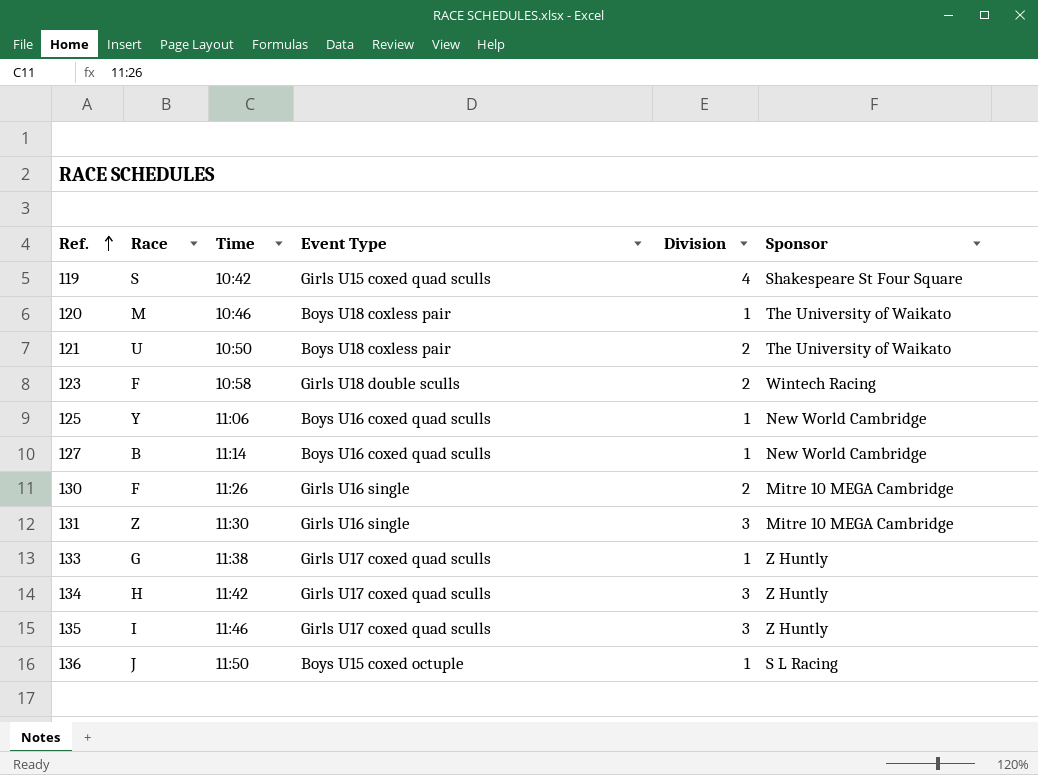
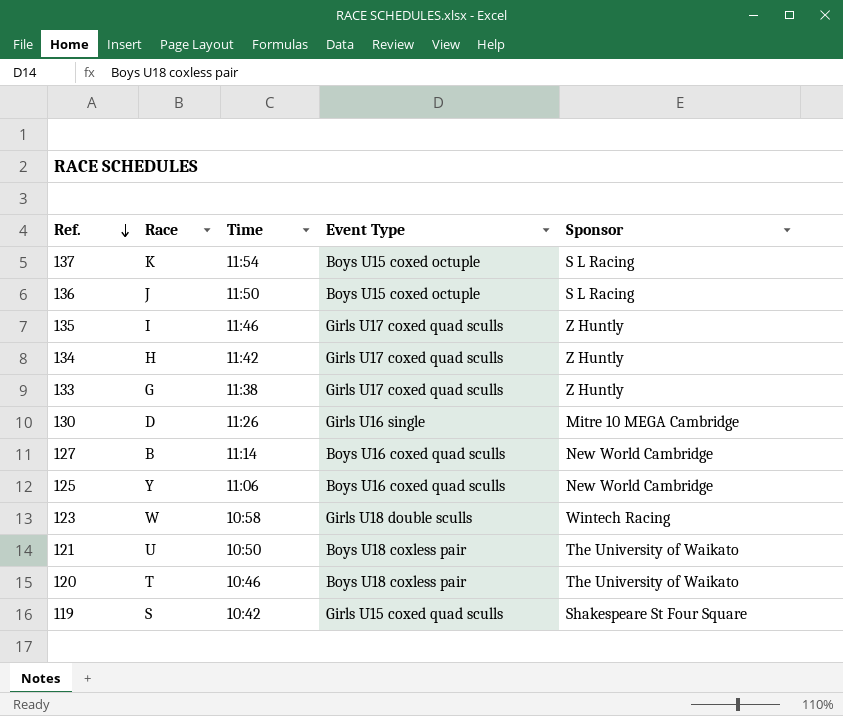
row order: Ref. ascending -> Ref. descending
column Division | position: 5 -> none
row 131: Z | 11:30 | Girls U16 single | 3 | Mitre 10 MEGA Cambridge -> none
row 137: none -> K | 11:54 | Boys U15 coxed octuple | S L Racing
130 | Race: F -> D
123 | Race: F -> W
120 | Race: M -> T

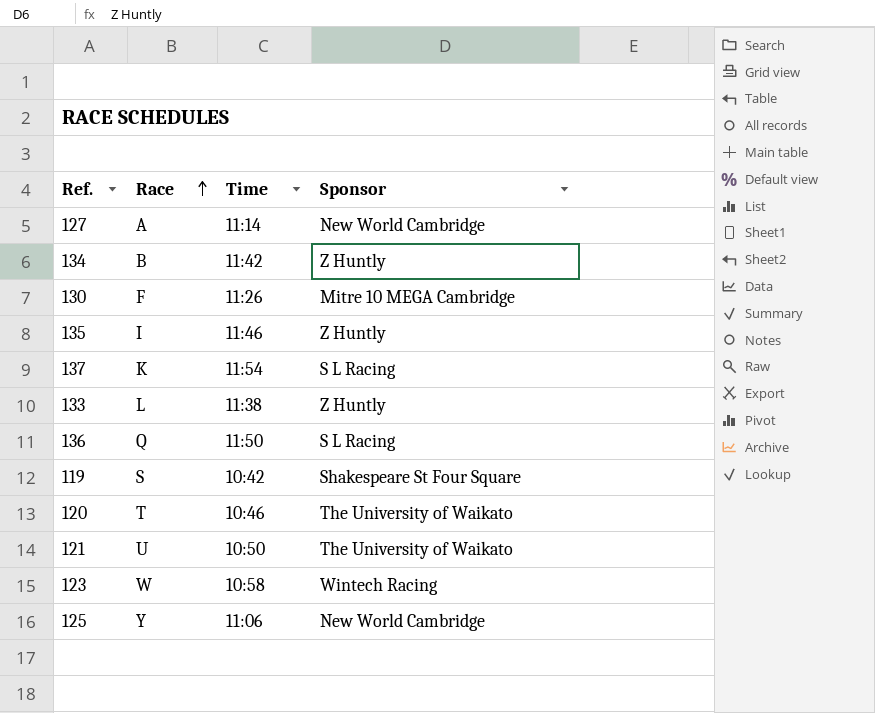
row order: Ref. descending -> Race ascending
column Event Type | position: 4 -> none
127 | Race: B -> A
134 | Race: H -> B
130 | Race: D -> F
133 | Race: G -> L
136 | Race: J -> Q

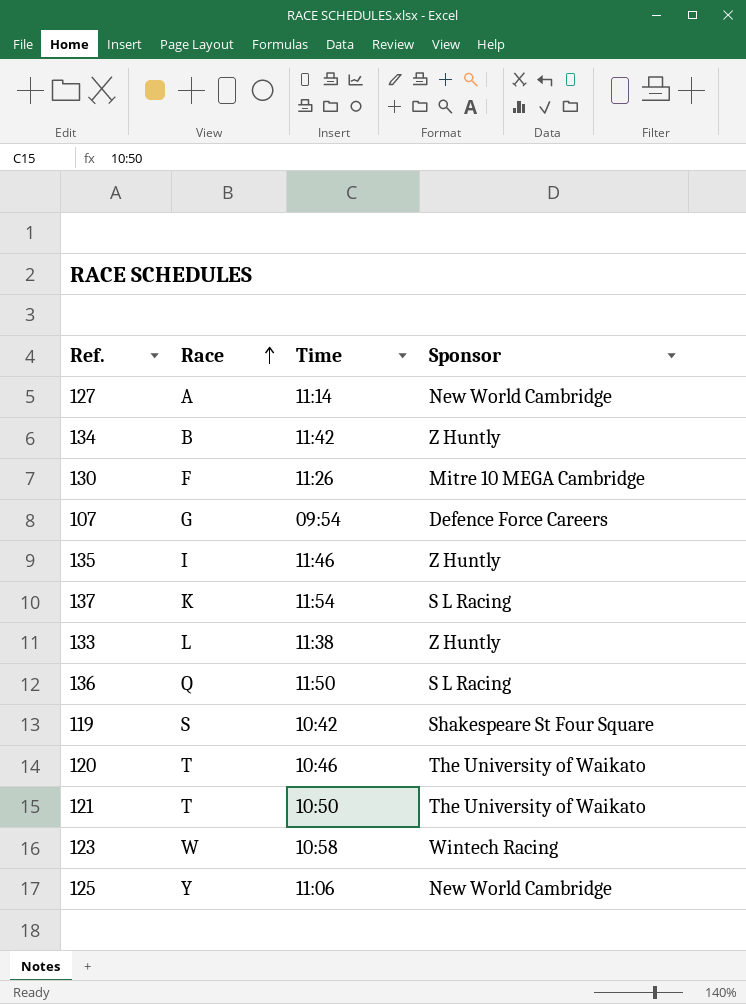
row 107: none -> G | 09:54 | Defence Force Careers
121 | Race: U -> T

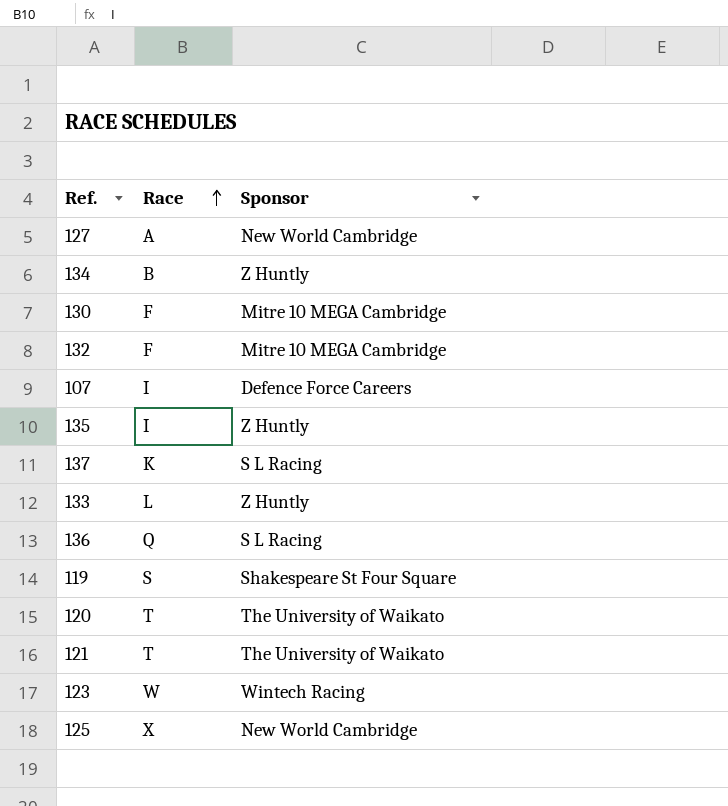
column Time | position: 3 -> none
row 132: none -> F | Mitre 10 MEGA Cambridge
107 | Race: G -> I
125 | Race: Y -> X

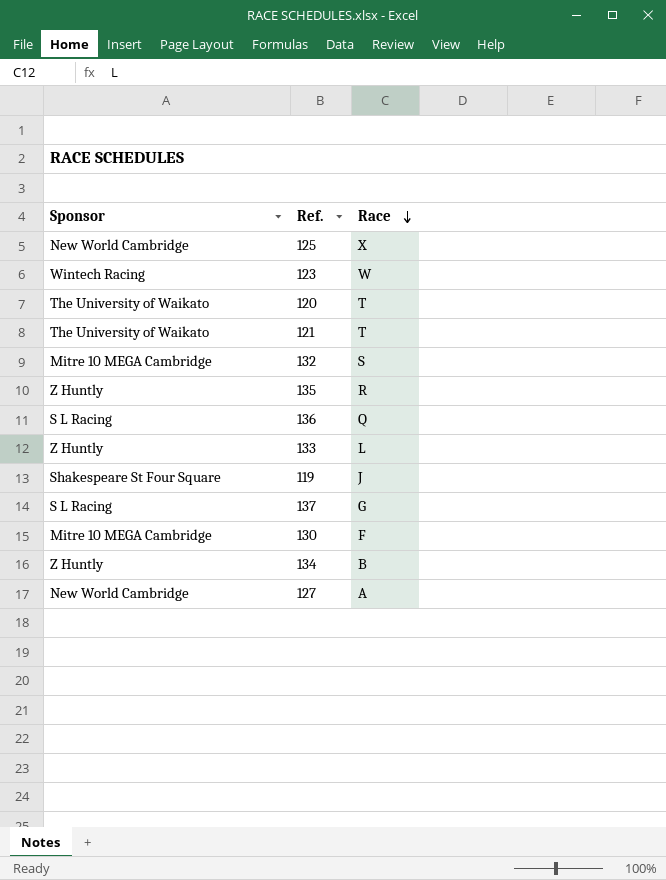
row order: Race ascending -> Race descending
column Sponsor | position: 3 -> 1
row 107: I | Defence Force Careers -> none
132 | Race: F -> S
135 | Race: I -> R
119 | Race: S -> J
137 | Race: K -> G

